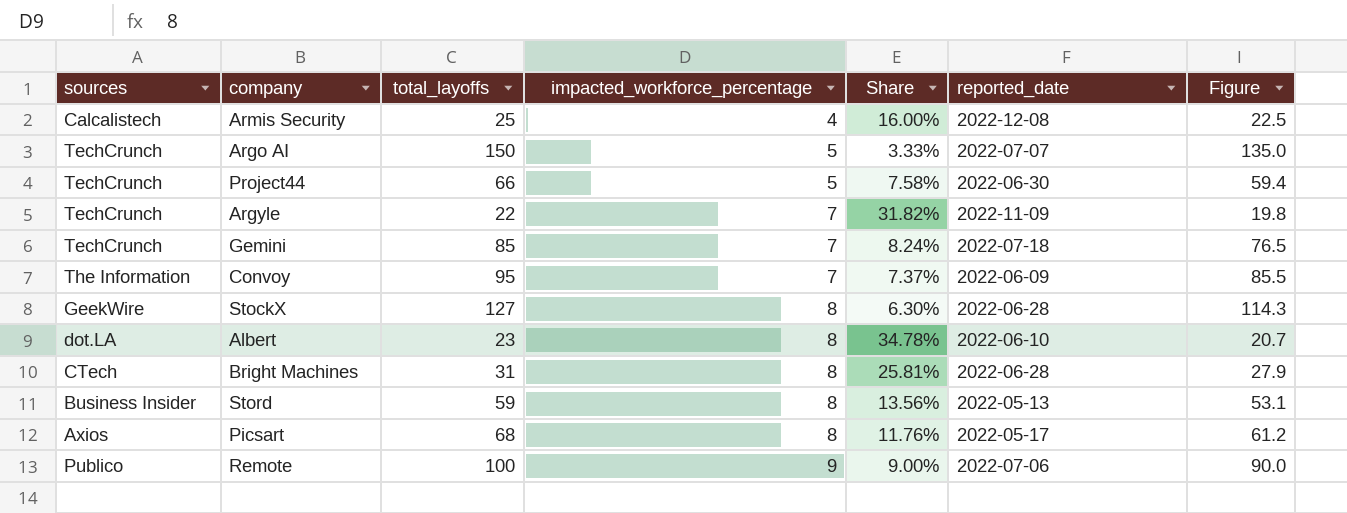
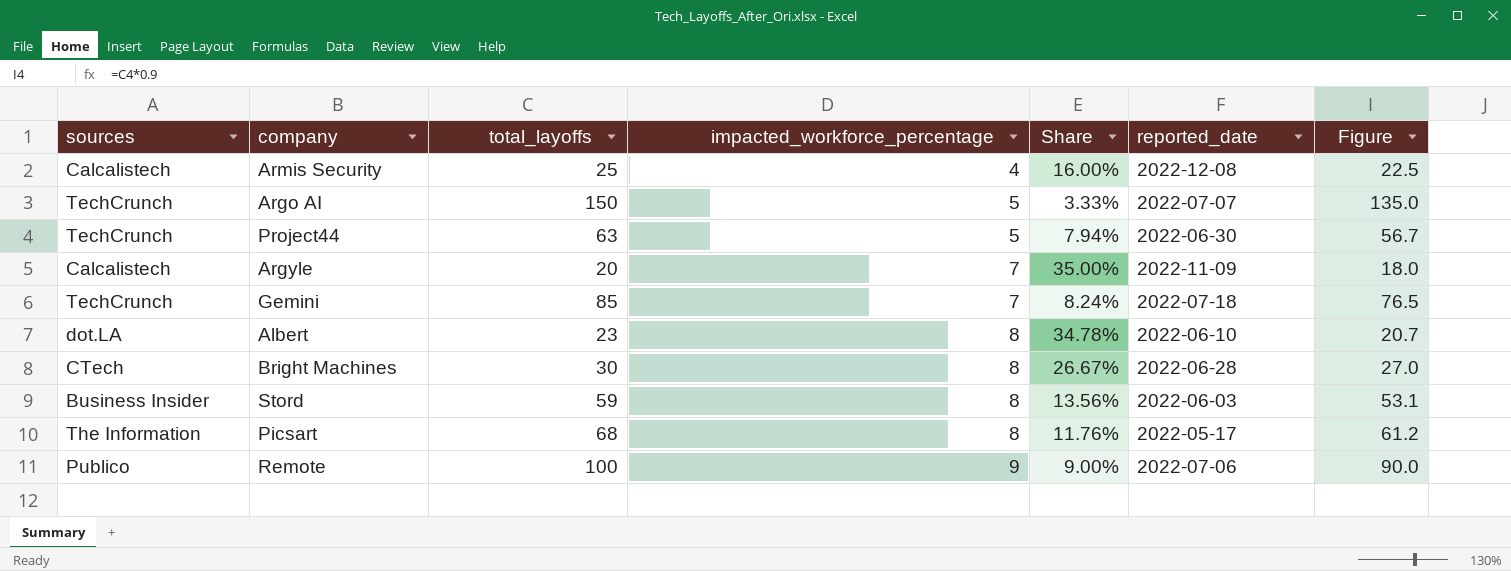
row Convoy: The Information | 95 | 7 | 7.37% | 2022-06-09 | 85.5 -> none
row StockX: GeekWire | 127 | 8 | 6.30% | 2022-06-28 | 114.3 -> none
Project44 | total_layoffs: 66 -> 63
Project44 | Share: 7.58% -> 7.94%
Project44 | Figure: 59.4 -> 56.7
Argyle | sources: TechCrunch -> Calcalistech
Argyle | total_layoffs: 22 -> 20
Argyle | Share: 31.82% -> 35.00%
Argyle | Figure: 19.8 -> 18.0
Bright Machines | total_layoffs: 31 -> 30
Bright Machines | Share: 25.81% -> 26.67%
Bright Machines | Figure: 27.9 -> 27.0
Stord | reported_date: 2022-05-13 -> 2022-06-03
Picsart | sources: Axios -> The Information

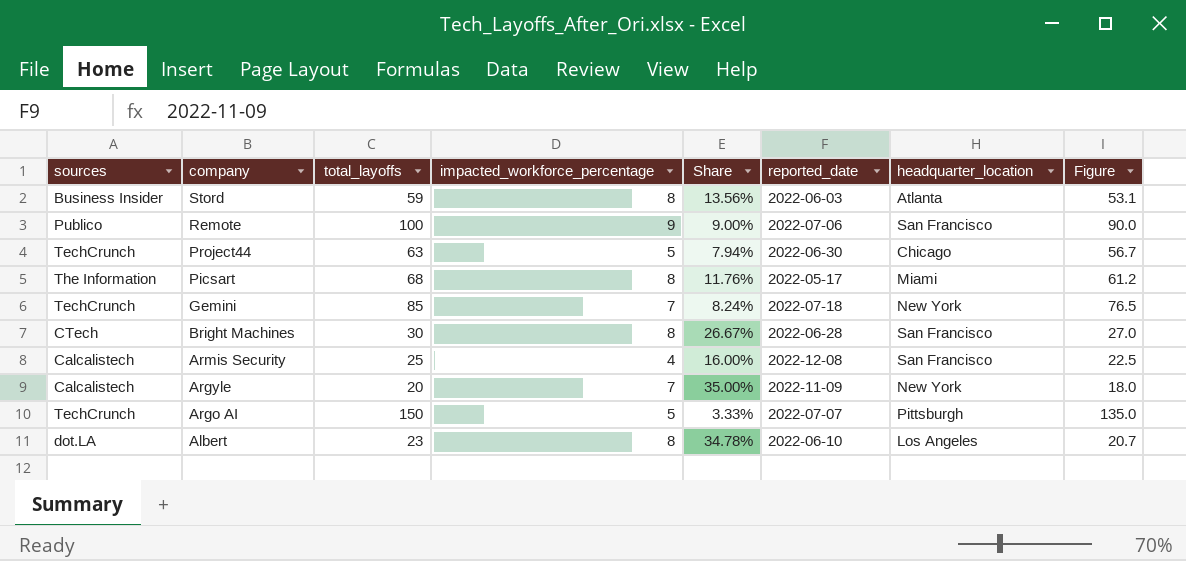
row order: impacted_workforce_percentage ascending -> company descending
column headquarter_location | position: none -> 7

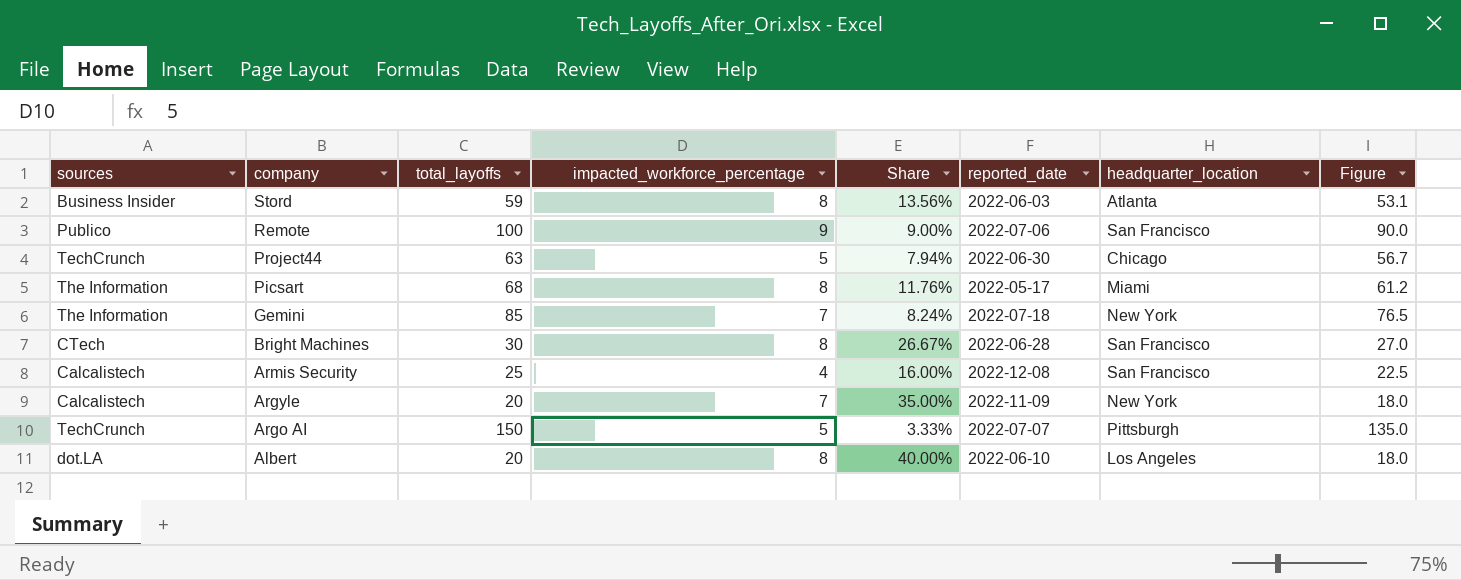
Gemini | sources: TechCrunch -> The Information
Albert | total_layoffs: 23 -> 20
Albert | Share: 34.78% -> 40.00%
Albert | Figure: 20.7 -> 18.0

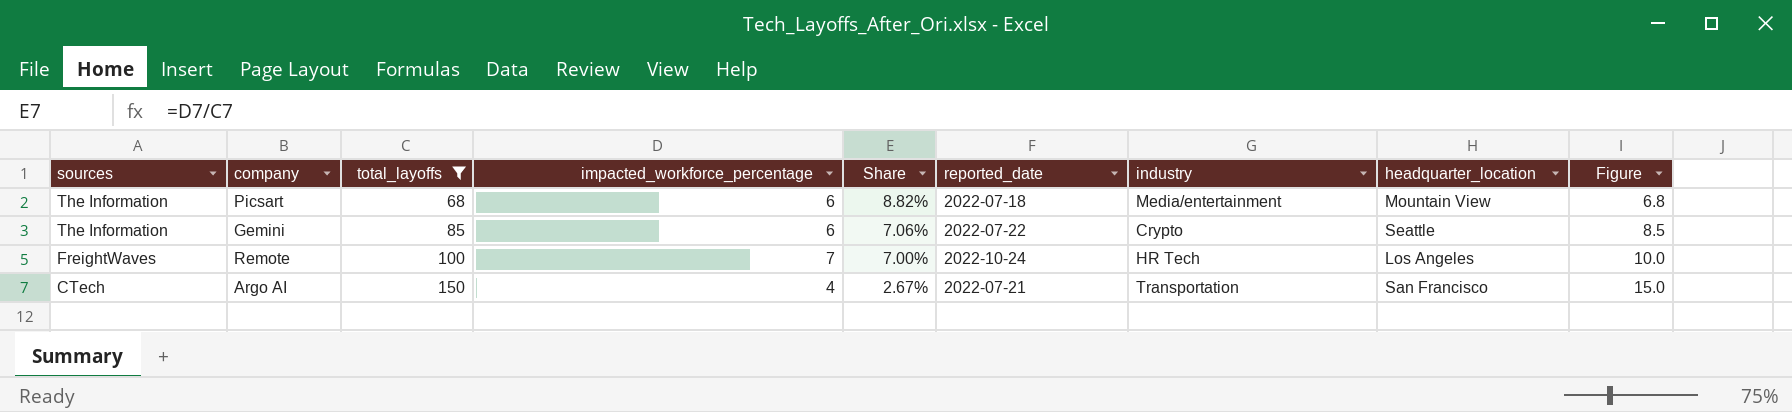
filter: none -> total_layoffs >= 68
row order: company descending -> sources descending
column industry | position: none -> 7
column Figure | formula: [total_layoffs] * 0.9 -> [total_layoffs] * 0.1
Picsart | impacted_workforce_percentage: 8 -> 6
Picsart | Share: 11.76% -> 8.82%
Picsart | reported_date: 2022-05-17 -> 2022-07-18
Picsart | headquarter_location: Miami -> Mountain View
Gemini | impacted_workforce_percentage: 7 -> 6
Gemini | Share: 8.24% -> 7.06%
Gemini | reported_date: 2022-07-18 -> 2022-07-22
Gemini | headquarter_location: New York -> Seattle
Remote | sources: Publico -> FreightWaves
Remote | impacted_workforce_percentage: 9 -> 7
Remote | Share: 9.00% -> 7.00%
Remote | reported_date: 2022-07-06 -> 2022-10-24
Remote | headquarter_location: San Francisco -> Los Angeles
Argo AI | sources: TechCrunch -> CTech
Argo AI | impacted_workforce_percentage: 5 -> 4
Argo AI | Share: 3.33% -> 2.67%
Argo AI | reported_date: 2022-07-07 -> 2022-07-21
Argo AI | headquarter_location: Pittsburgh -> San Francisco

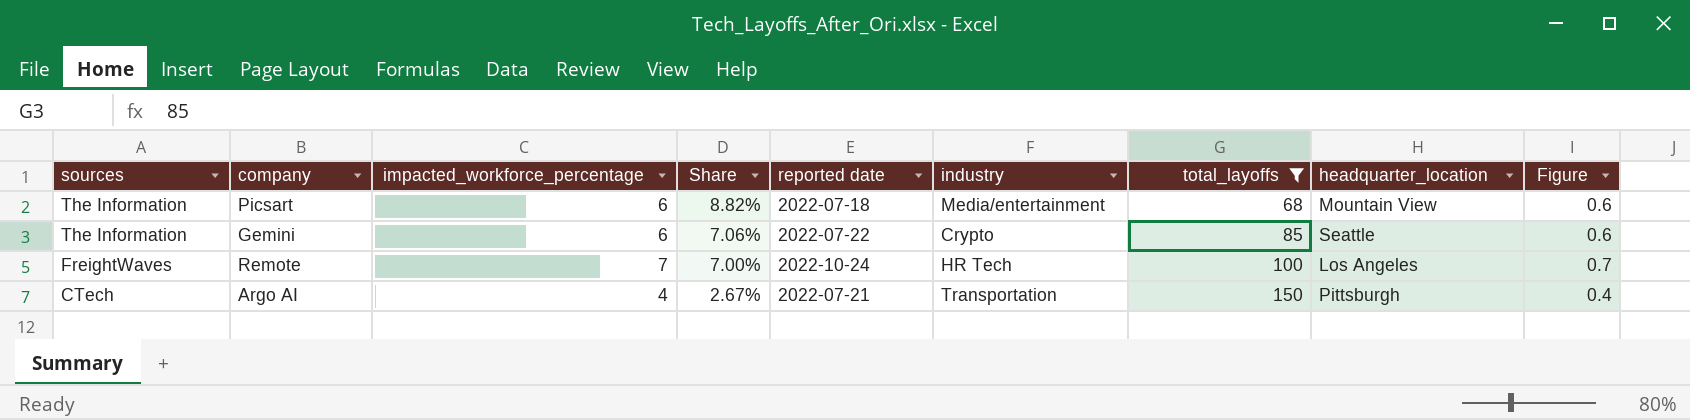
column name: reported_date -> reported date
column total_layoffs | position: 3 -> 7
column Figure | formula: [total_layoffs] * 0.1 -> [impacted_workforce_percentage] * 0.1
Argo AI | headquarter_location: San Francisco -> Pittsburgh

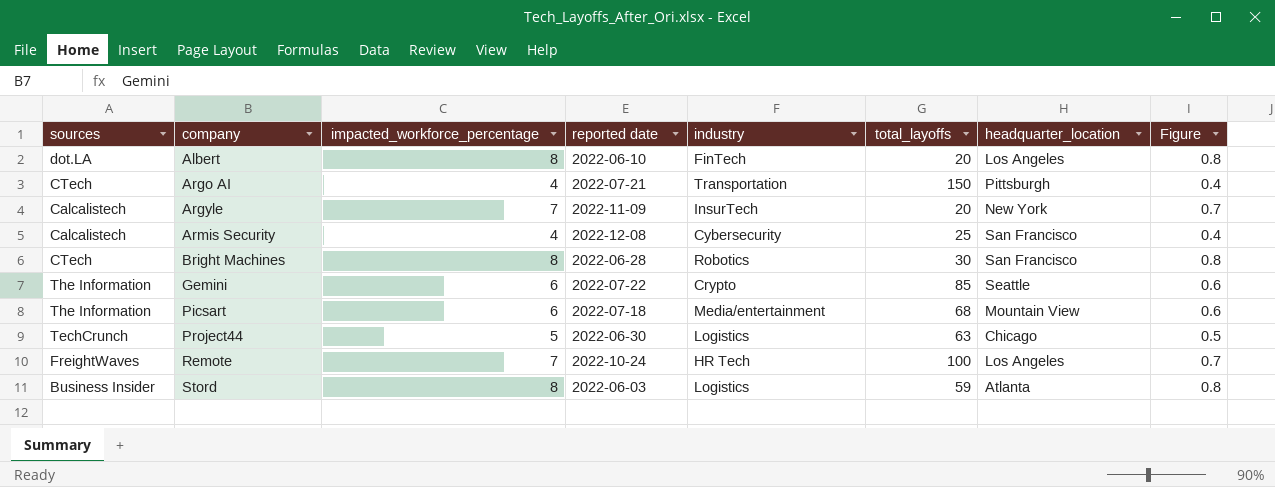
filter: total_layoffs >= 68 -> none
row order: sources descending -> company ascending
column Share | formula: [impacted_workforce_percentage] / [total_layoffs] -> none

